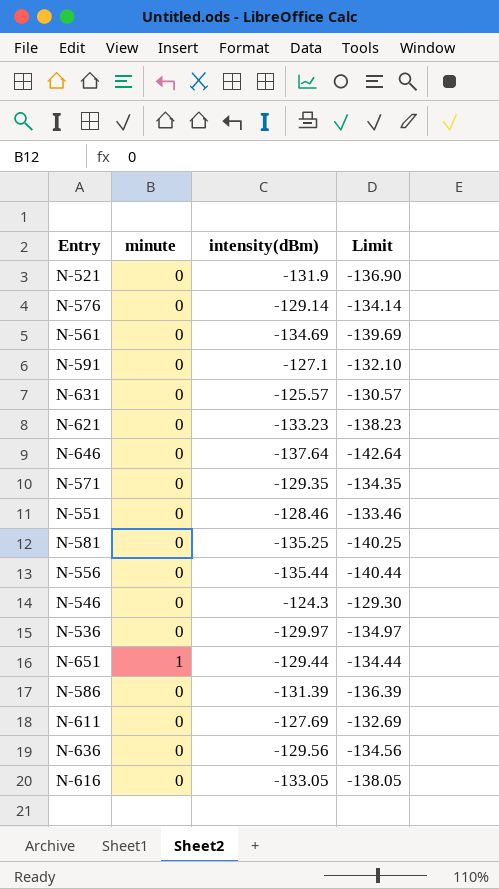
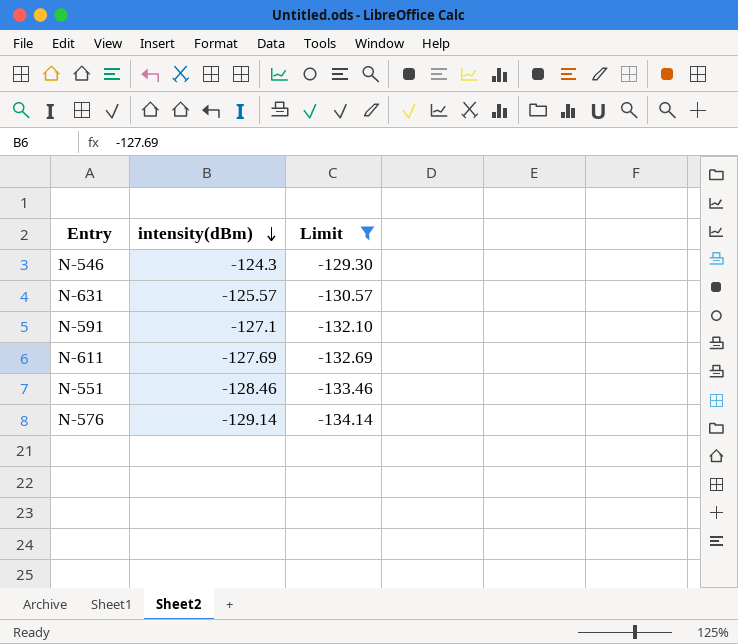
filter: none -> Limit >= -134.14
row order: none -> intensity(dBm) descending
column minute | position: 2 -> none

